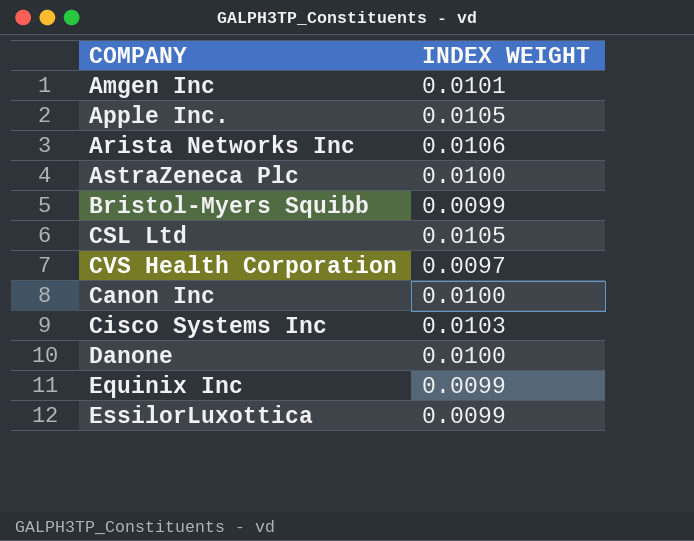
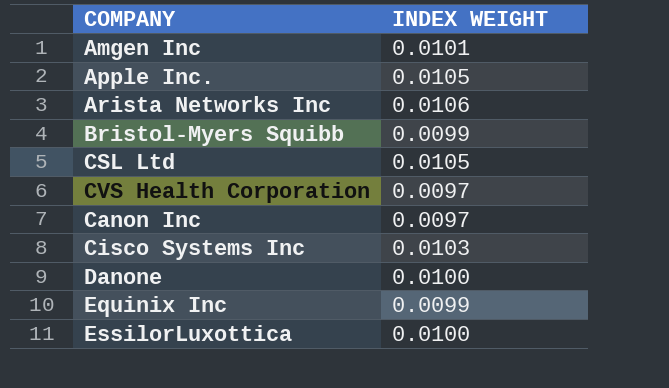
row AstraZeneca Plc: 0.0100 -> none
Canon Inc | INDEX WEIGHT: 0.0100 -> 0.0097
EssilorLuxottica | INDEX WEIGHT: 0.0099 -> 0.0100

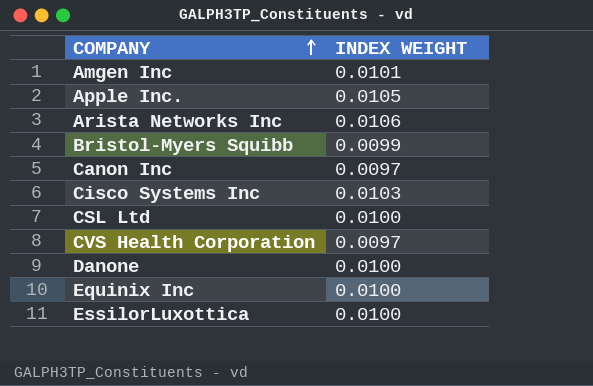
row order: none -> COMPANY ascending
CSL Ltd | INDEX WEIGHT: 0.0105 -> 0.0100
Equinix Inc | INDEX WEIGHT: 0.0099 -> 0.0100

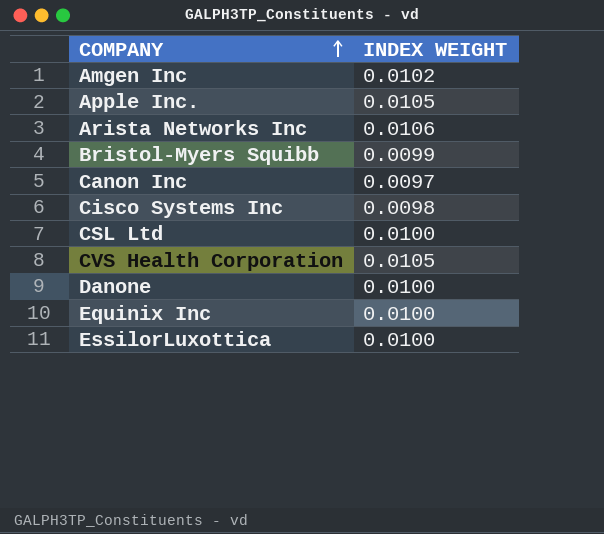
Amgen Inc | INDEX WEIGHT: 0.0101 -> 0.0102
Cisco Systems Inc | INDEX WEIGHT: 0.0103 -> 0.0098
CVS Health Corporation | INDEX WEIGHT: 0.0097 -> 0.0105

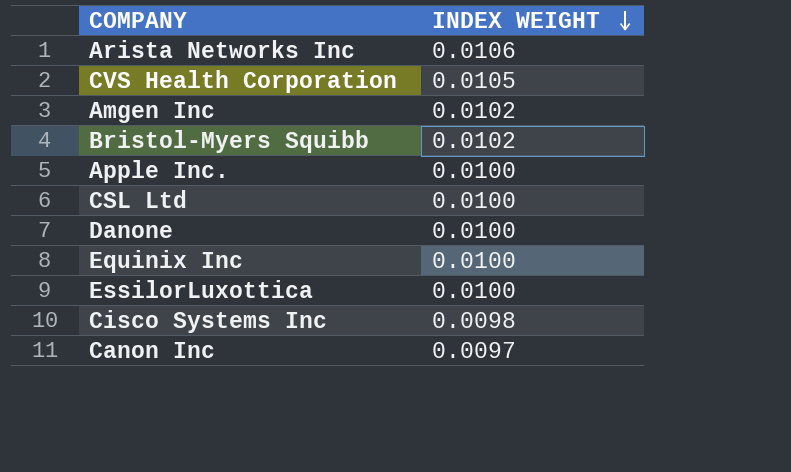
row order: COMPANY ascending -> INDEX WEIGHT descending
Bristol-Myers Squibb | INDEX WEIGHT: 0.0099 -> 0.0102
Apple Inc. | INDEX WEIGHT: 0.0105 -> 0.0100

